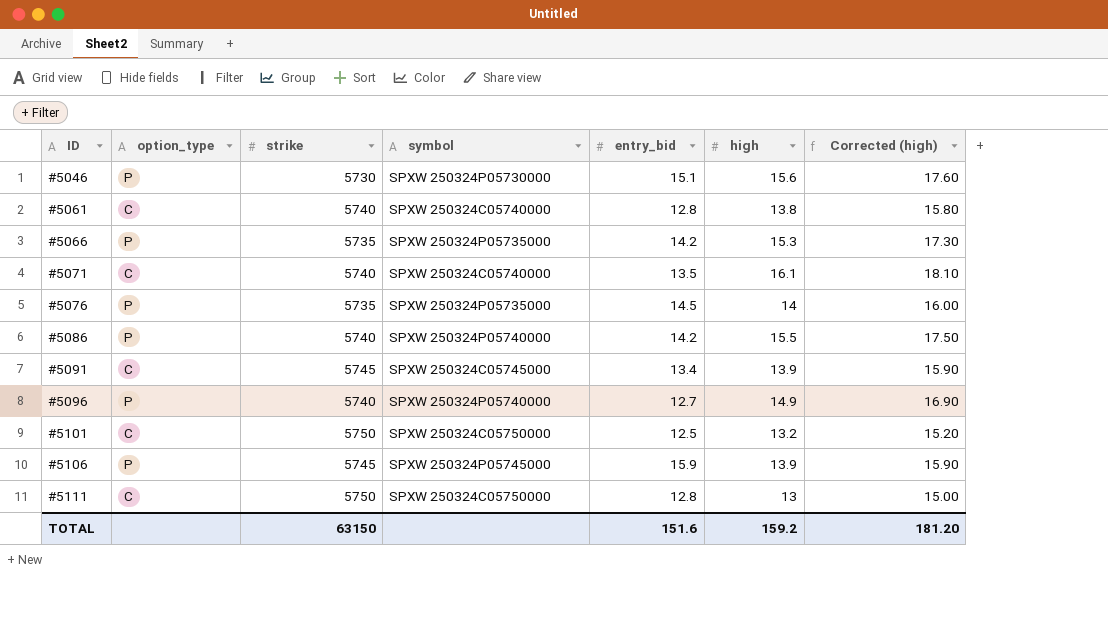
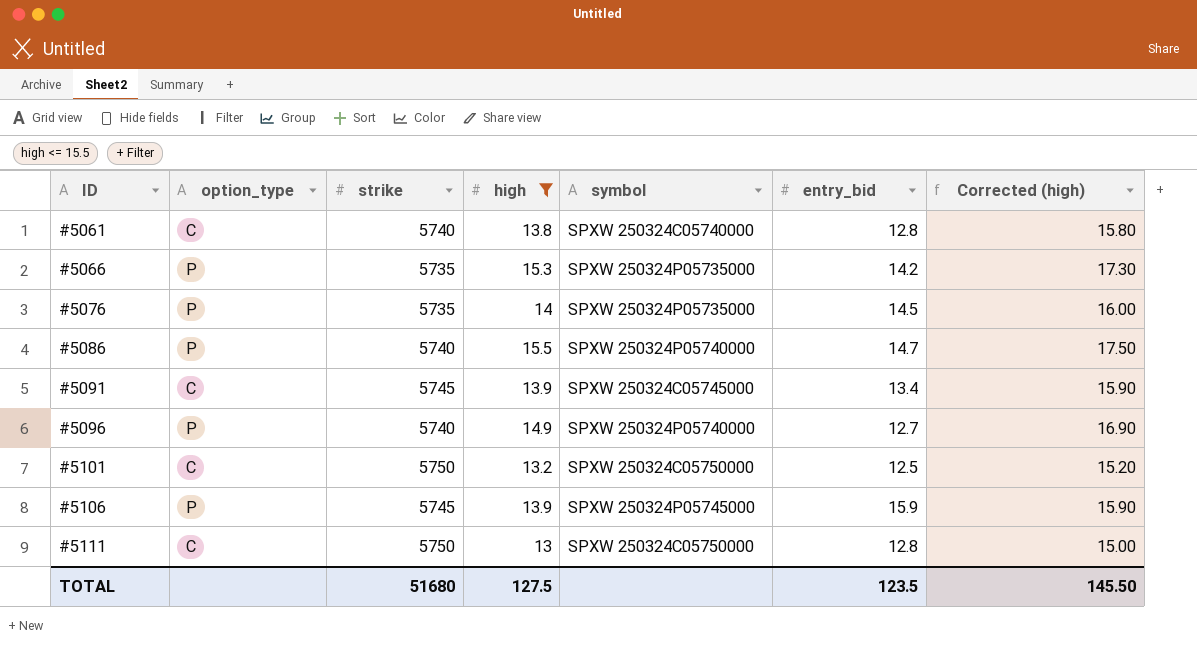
filter: none -> high <= 15.5
column high | position: 6 -> 4
#5086 | entry_bid: 14.2 -> 14.7
TOTAL | strike: 63150 -> 51680
TOTAL | high: 159.2 -> 127.5
TOTAL | entry_bid: 151.6 -> 123.5
TOTAL | Corrected (high): 181.20 -> 145.50

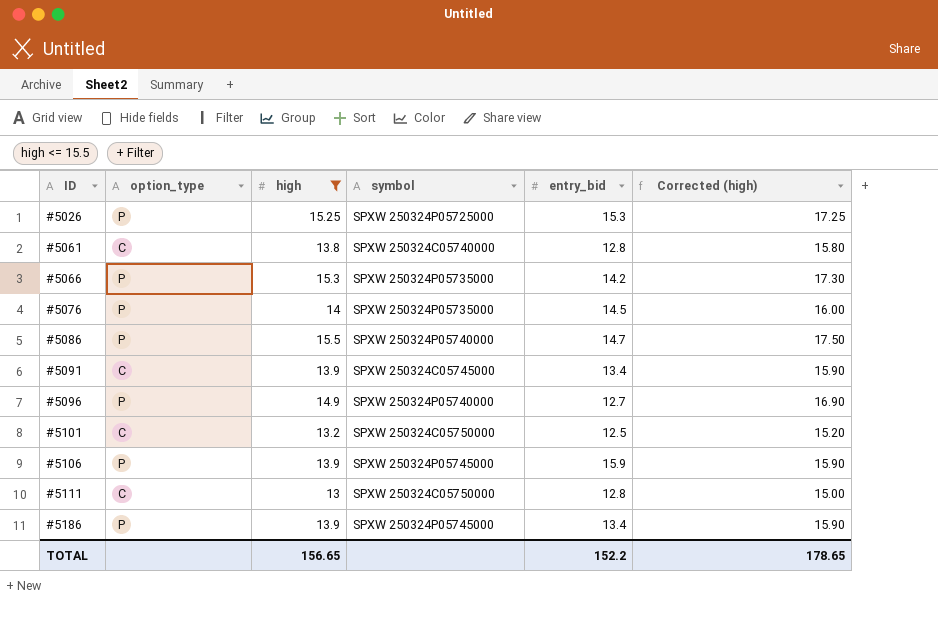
column strike | position: 3 -> none
row #5026: none -> P | 15.25 | SPXW 250324P05725000 | 15.3 | 17.25
row #5186: none -> P | 13.9 | SPXW 250324P05745000 | 13.4 | 15.90
TOTAL | high: 127.5 -> 156.65
TOTAL | entry_bid: 123.5 -> 152.2
TOTAL | Corrected (high): 145.50 -> 178.65

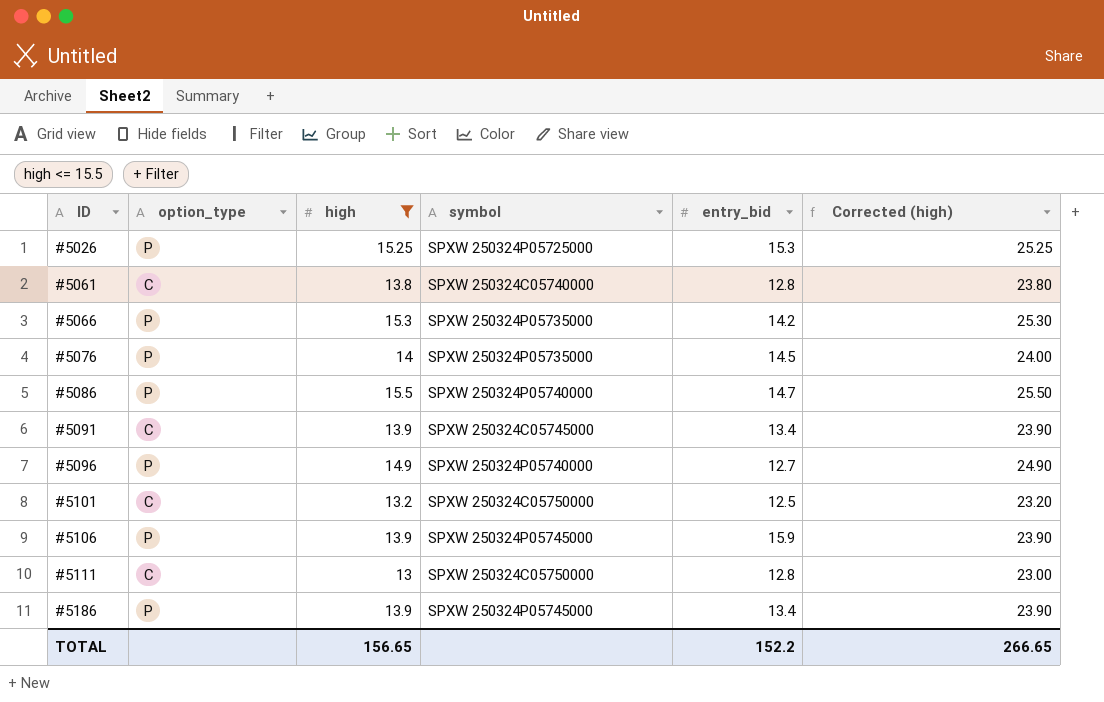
column Corrected (high) | formula: [high] + 2 -> [high] + 10
TOTAL | Corrected (high): 178.65 -> 266.65

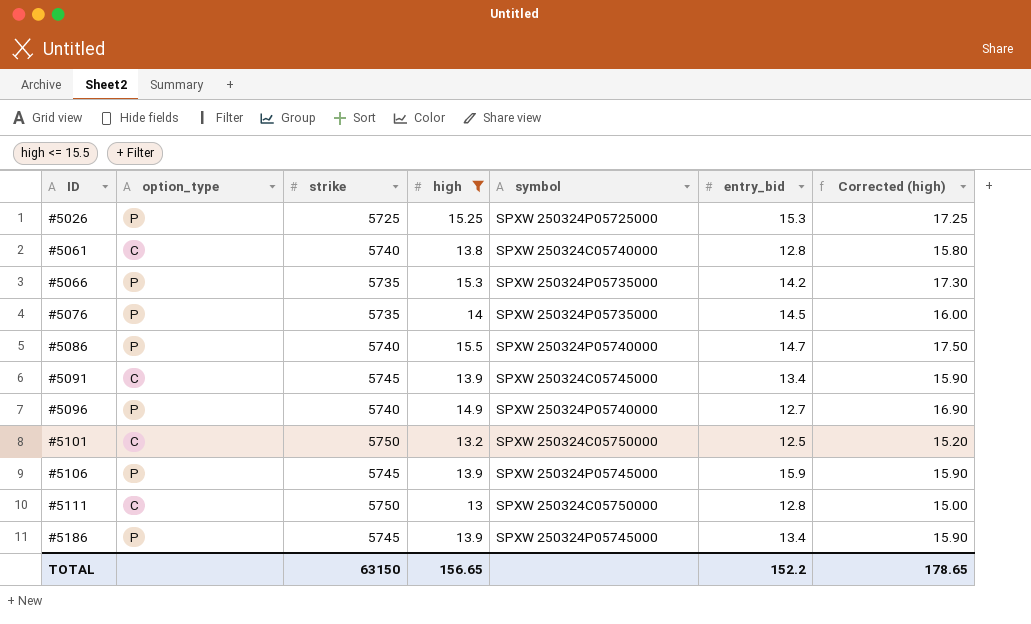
column strike | position: none -> 3
column Corrected (high) | formula: [high] + 10 -> [high] + 2
TOTAL | Corrected (high): 266.65 -> 178.65

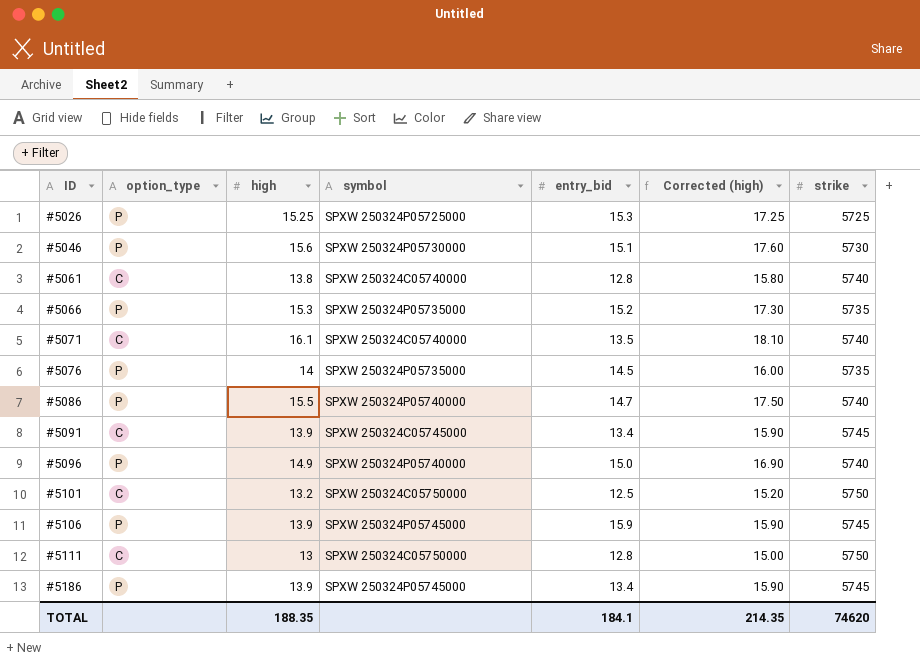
filter: high <= 15.5 -> none
column strike | position: 3 -> 7
#5066 | entry_bid: 14.2 -> 15.2
#5096 | entry_bid: 12.7 -> 15.0
TOTAL | high: 156.65 -> 188.35
TOTAL | entry_bid: 152.2 -> 184.1
TOTAL | Corrected (high): 178.65 -> 214.35
TOTAL | strike: 63150 -> 74620

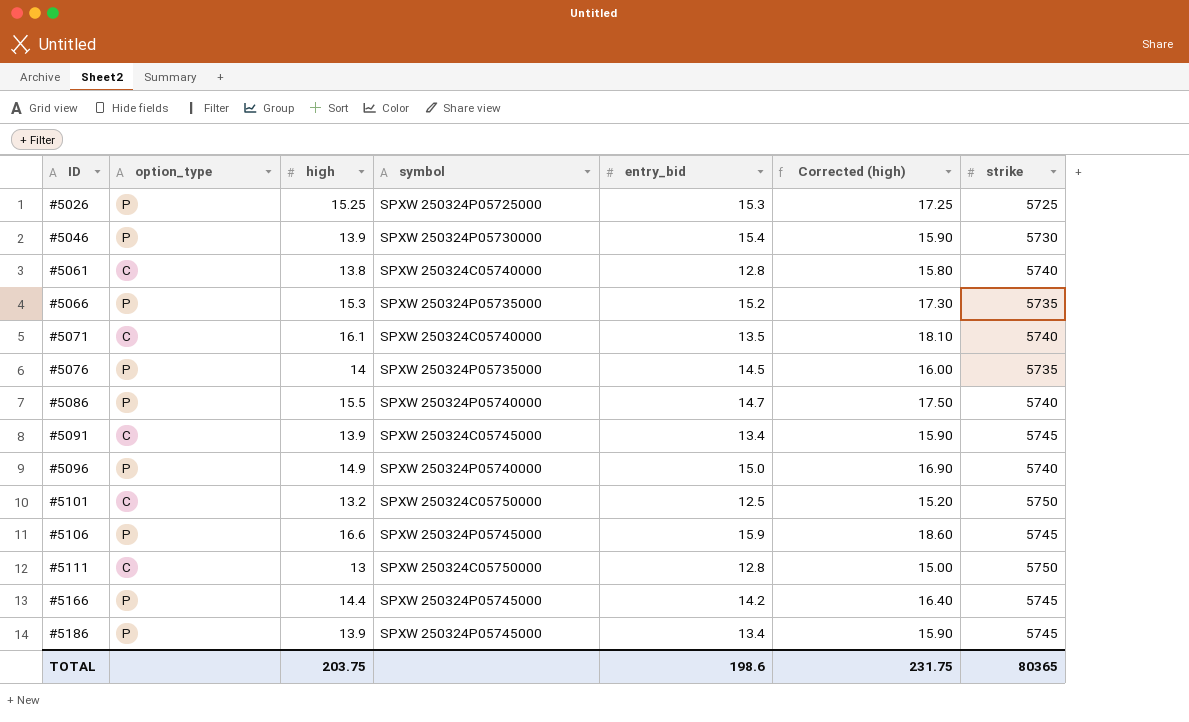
#5046 | high: 15.6 -> 13.9
#5046 | entry_bid: 15.1 -> 15.4
#5046 | Corrected (high): 17.60 -> 15.90
#5106 | high: 13.9 -> 16.6
#5106 | Corrected (high): 15.90 -> 18.60
row #5166: none -> P | 14.4 | SPXW 250324P05745000 | 14.2 | 16.40 | 5745
TOTAL | high: 188.35 -> 203.75
TOTAL | entry_bid: 184.1 -> 198.6
TOTAL | Corrected (high): 214.35 -> 231.75
TOTAL | strike: 74620 -> 80365

